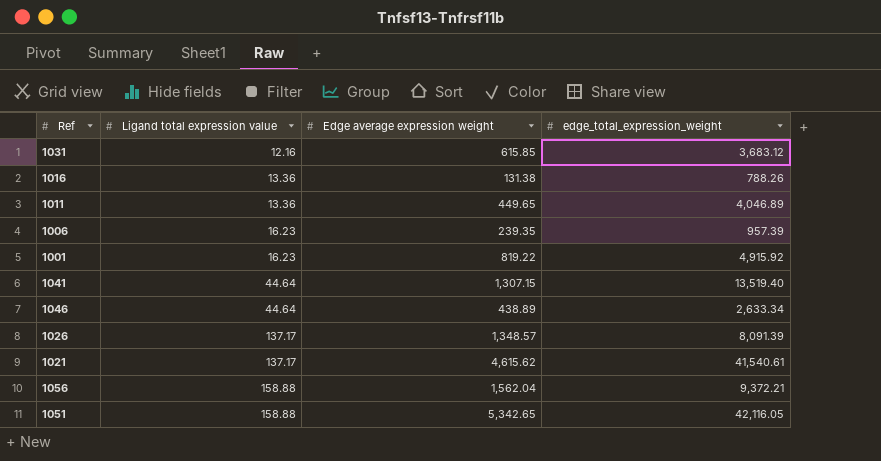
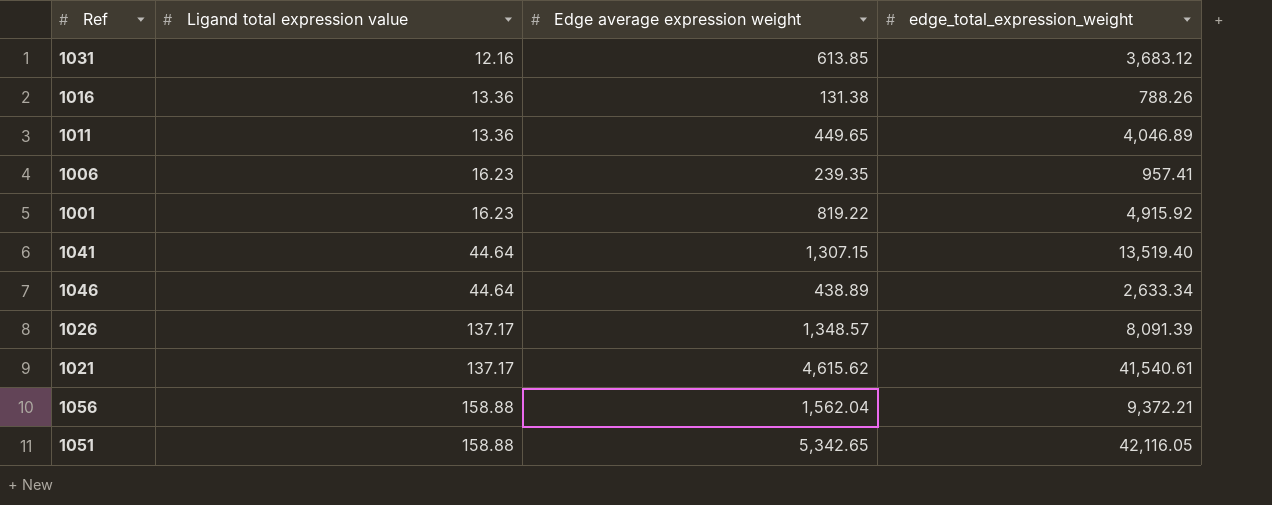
1031 | Edge average expression weight: 615.85 -> 613.85
1006 | edge_total_expression_weight: 957.39 -> 957.41

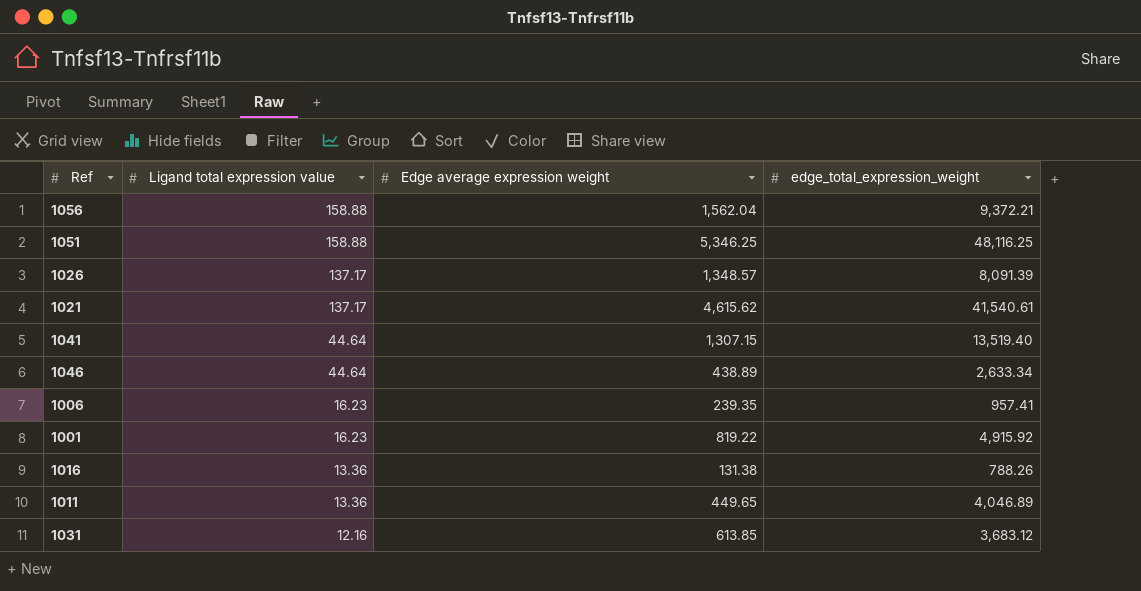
row order: Ligand total expression value ascending -> Ligand total expression value descending
1051 | Edge average expression weight: 5,342.65 -> 5,346.25
1051 | edge_total_expression_weight: 42,116.05 -> 48,116.25

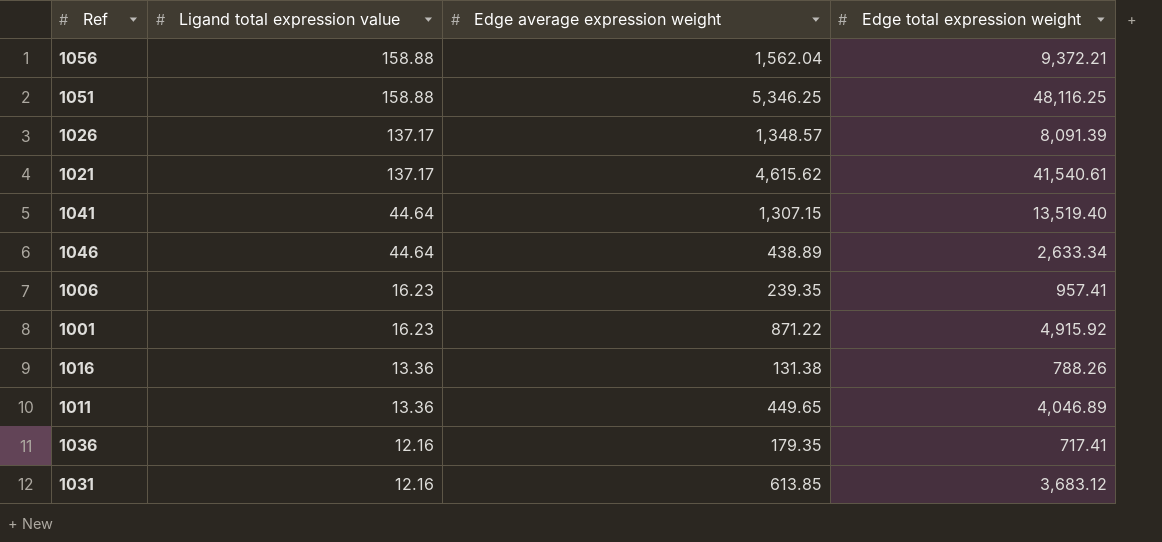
column name: edge_total_expression_weight -> Edge total expression weight
1001 | Edge average expression weight: 819.22 -> 871.22
row 1036: none -> 12.16 | 179.35 | 717.41

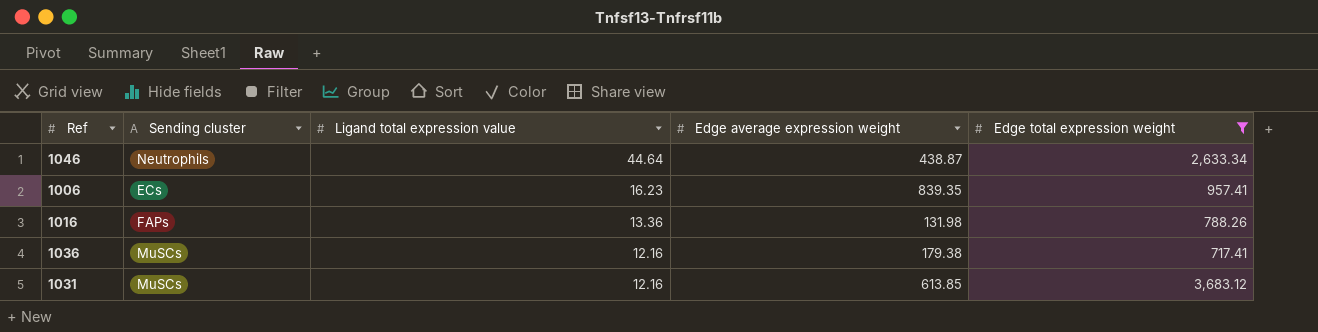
filter: none -> Edge total expression weight <= 3,683.12
column Sending cluster | position: none -> 2
1046 | Edge average expression weight: 438.89 -> 438.87
1006 | Edge average expression weight: 239.35 -> 839.35
1016 | Edge average expression weight: 131.38 -> 131.98
1036 | Edge average expression weight: 179.35 -> 179.38

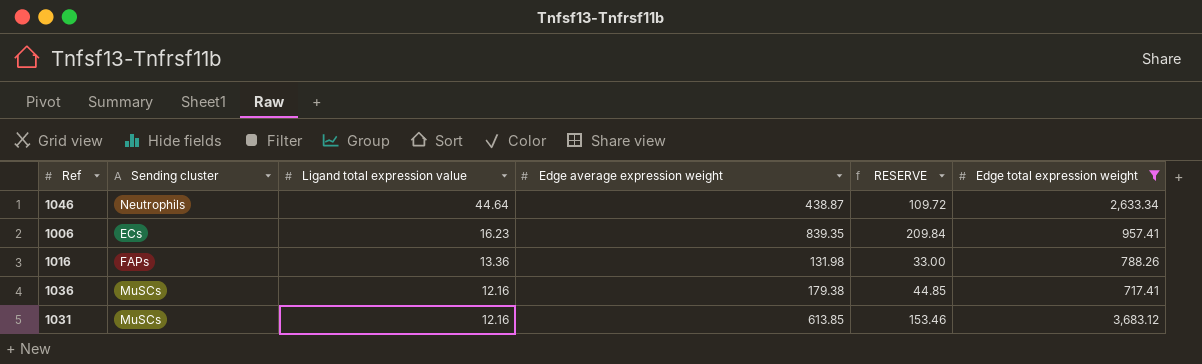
column RESERVE | formula: none -> [Edge average expression weight] * 0.25

